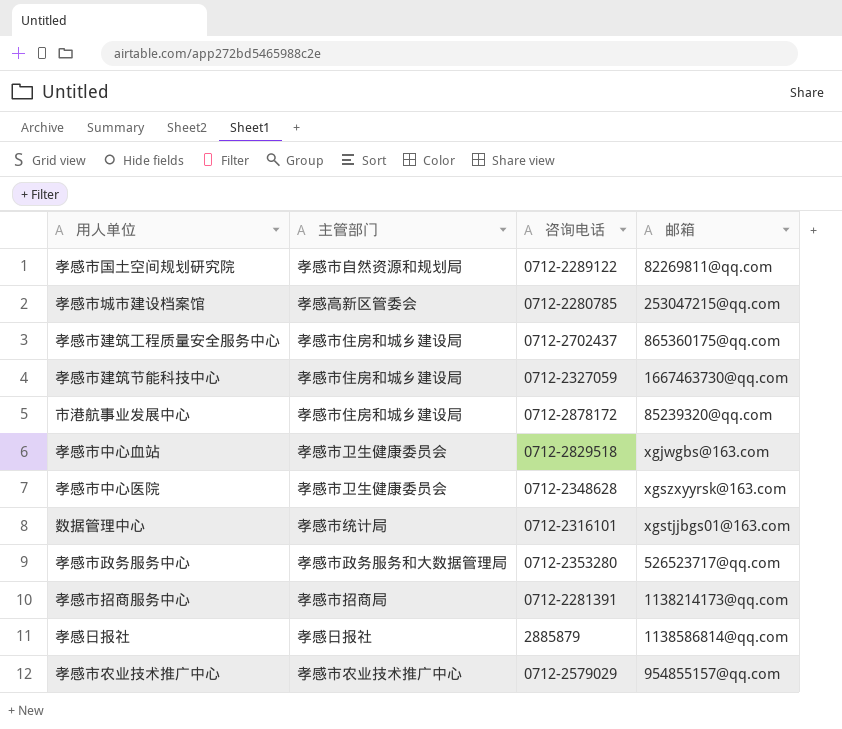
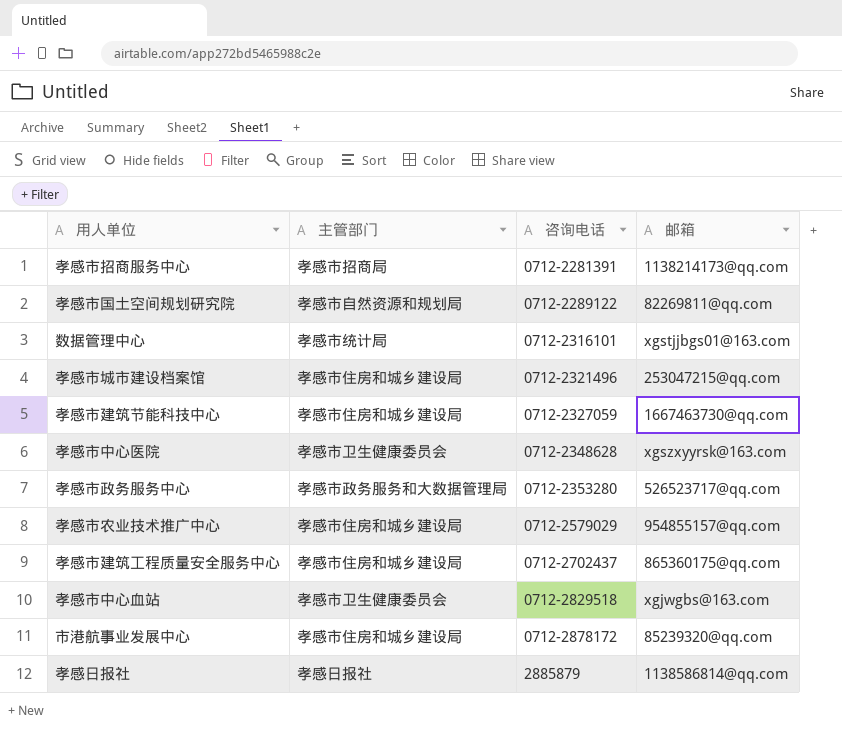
row order: none -> 咨询电话 ascending
孝感市城市建设档案馆 | 主管部门: 孝感高新区管委会 -> 孝感市住房和城乡建设局
孝感市城市建设档案馆 | 咨询电话: 0712-2280785 -> 0712-2321496
孝感市农业技术推广中心 | 主管部门: 孝感市农业技术推广中心 -> 孝感市住房和城乡建设局

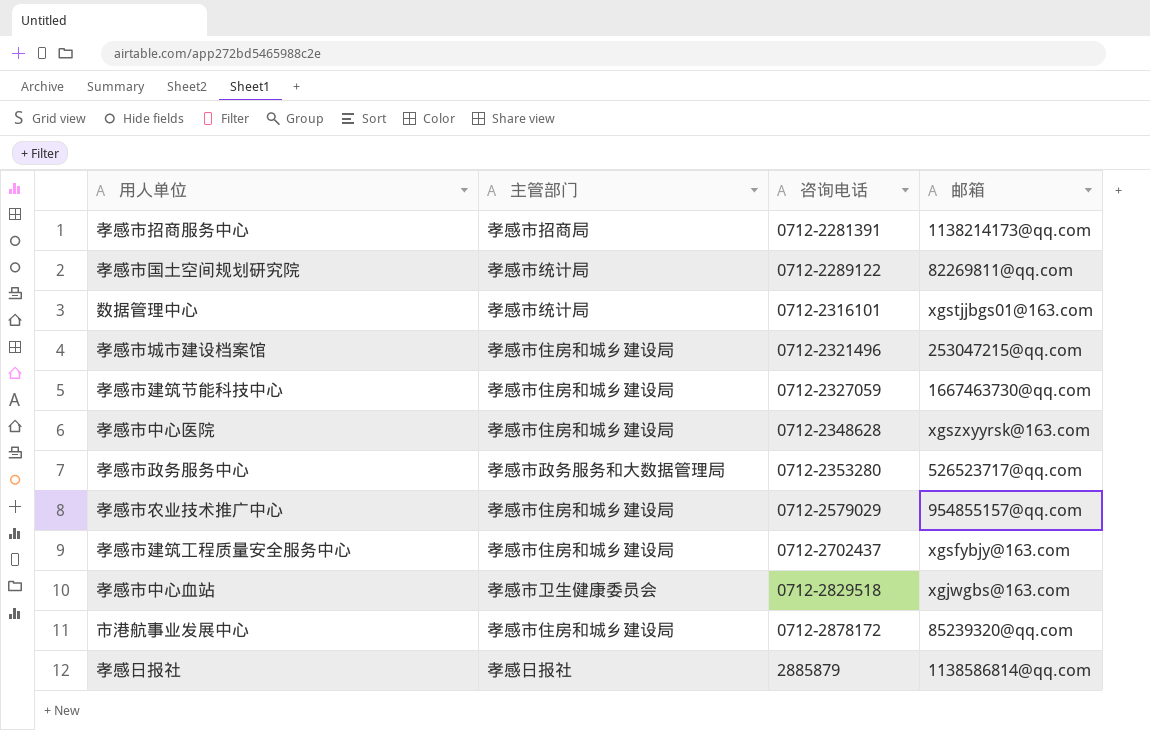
孝感市国土空间规划研究院 | 主管部门: 孝感市自然资源和规划局 -> 孝感市统计局
孝感市中心医院 | 主管部门: 孝感市卫生健康委员会 -> 孝感市住房和城乡建设局
孝感市建筑工程质量安全服务中心 | 邮箱: 865360175@qq.com -> xgsfybjy@163.com

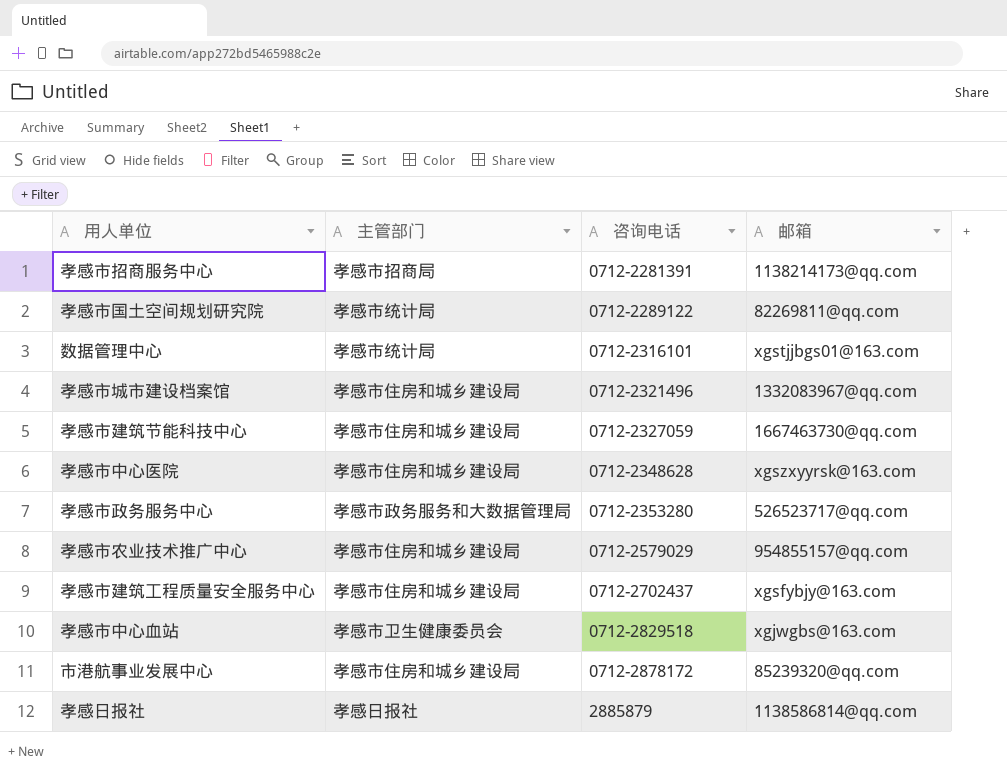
孝感市城市建设档案馆 | 邮箱: 253047215@qq.com -> 1332083967@qq.com

